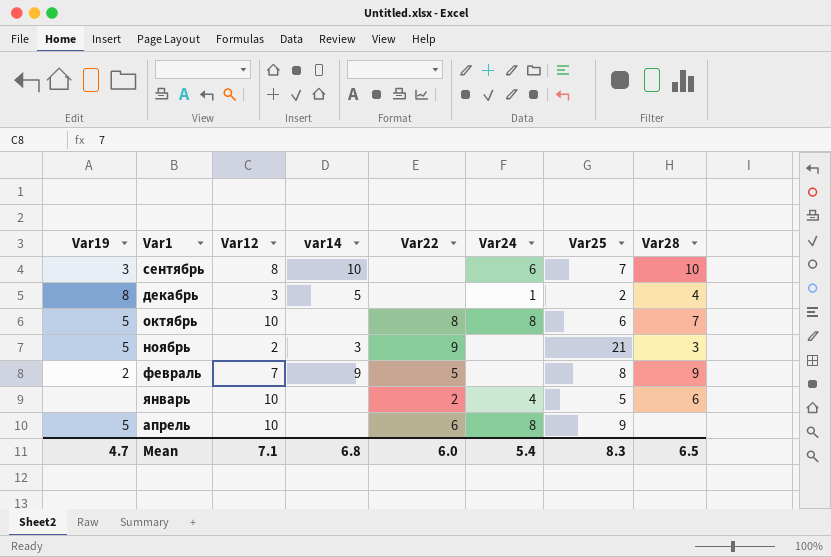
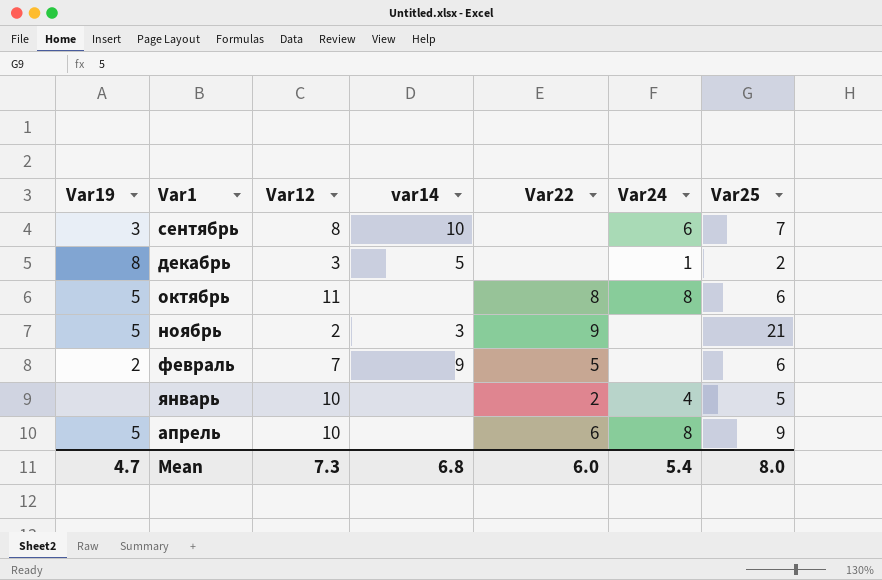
column Var28 | position: 8 -> none
октябрь | Var12: 10 -> 11
февраль | Var25: 8 -> 6
Mean | Var12: 7.1 -> 7.3
Mean | Var25: 8.3 -> 8.0

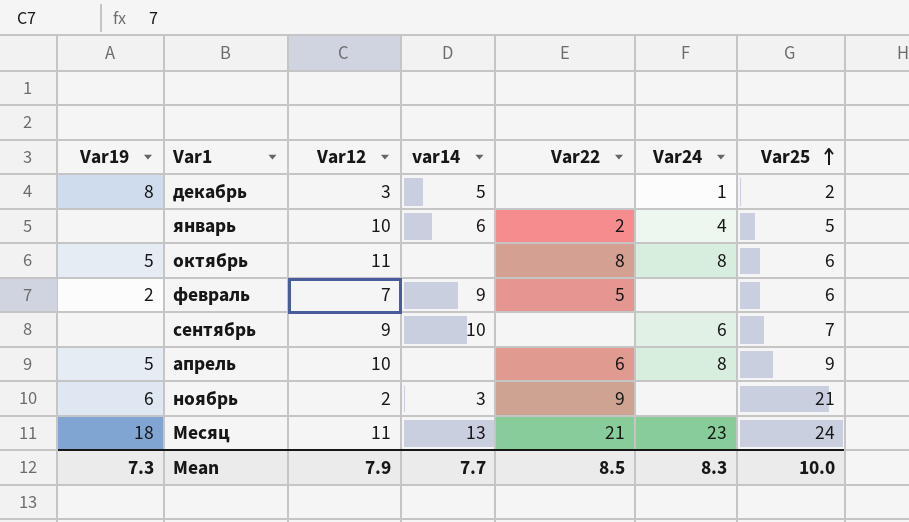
row order: none -> Var25 ascending
январь | var14: none -> 6
сентябрь | Var19: 3 -> none
сентябрь | Var12: 8 -> 9
ноябрь | Var19: 5 -> 6
row Месяц: none -> 18 | 11 | 13 | 21 | 23 | 24
Mean | Var19: 4.7 -> 7.3
Mean | Var12: 7.3 -> 7.9
Mean | var14: 6.8 -> 7.7
Mean | Var22: 6.0 -> 8.5
Mean | Var24: 5.4 -> 8.3
Mean | Var25: 8.0 -> 10.0

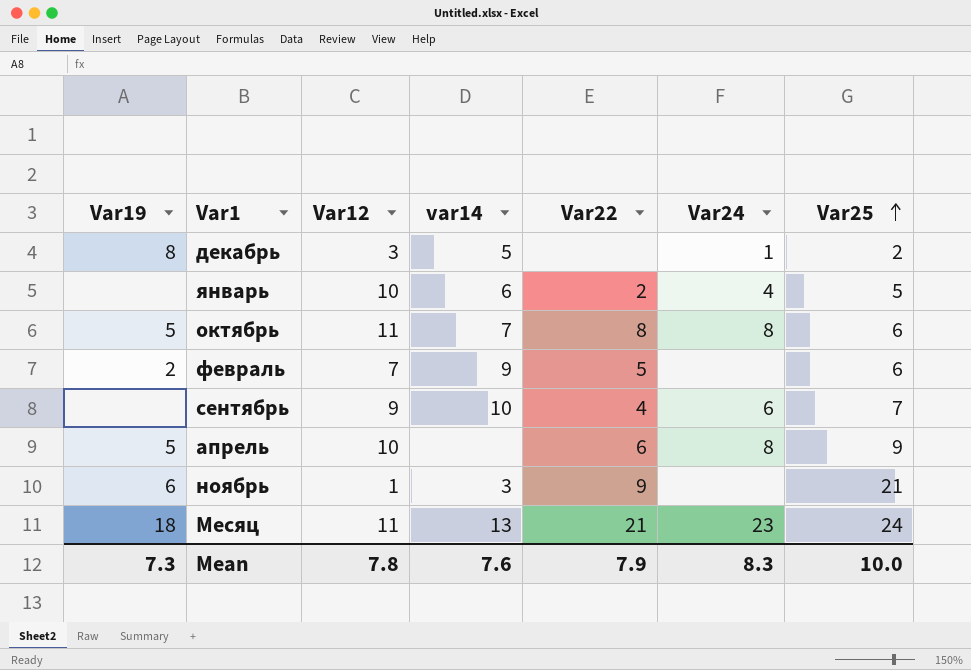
октябрь | var14: none -> 7
сентябрь | Var22: none -> 4
ноябрь | Var12: 2 -> 1
Mean | Var12: 7.9 -> 7.8
Mean | var14: 7.7 -> 7.6
Mean | Var22: 8.5 -> 7.9

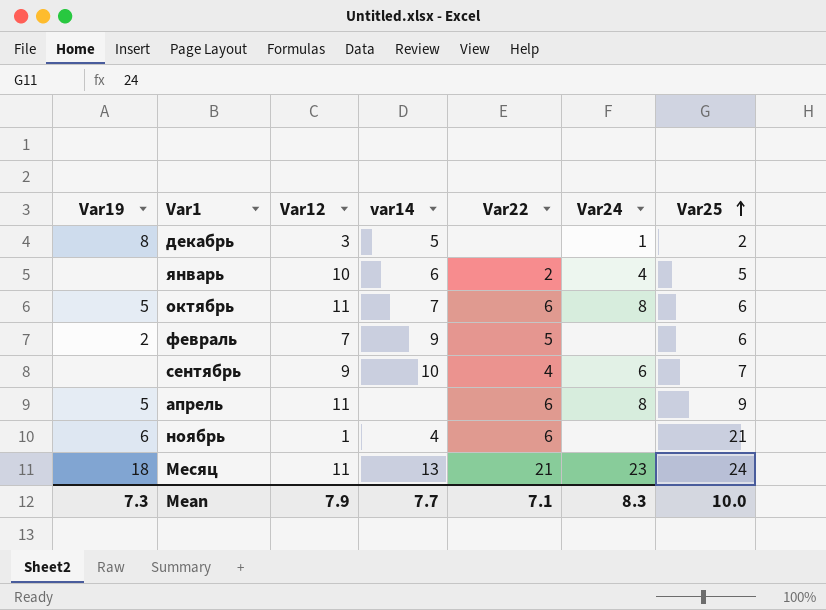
октябрь | Var22: 8 -> 6
апрель | Var12: 10 -> 11
ноябрь | var14: 3 -> 4
ноябрь | Var22: 9 -> 6
Mean | Var12: 7.8 -> 7.9
Mean | var14: 7.6 -> 7.7
Mean | Var22: 7.9 -> 7.1

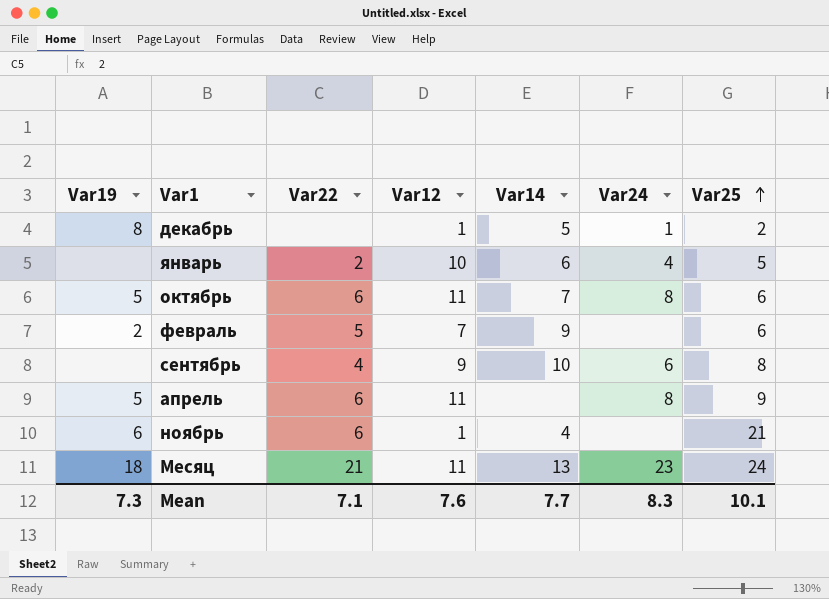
column Var22 | position: 5 -> 3
column name: var14 -> Var14
декабрь | Var12: 3 -> 1
сентябрь | Var25: 7 -> 8
Mean | Var12: 7.9 -> 7.6
Mean | Var25: 10.0 -> 10.1

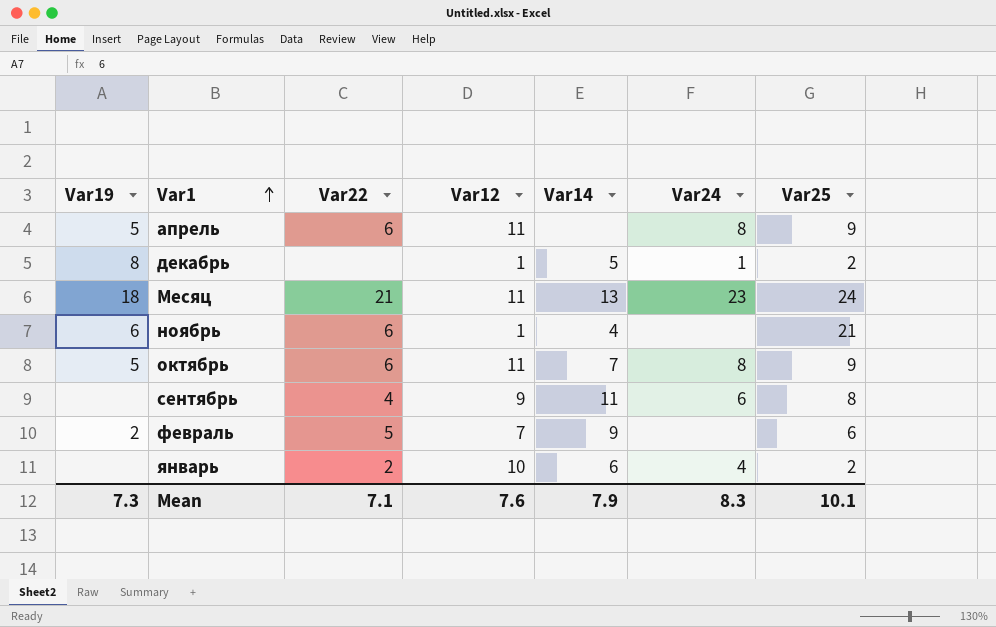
row order: Var25 ascending -> Var1 ascending
октябрь | Var25: 6 -> 9
сентябрь | Var14: 10 -> 11
январь | Var25: 5 -> 2
Mean | Var14: 7.7 -> 7.9

